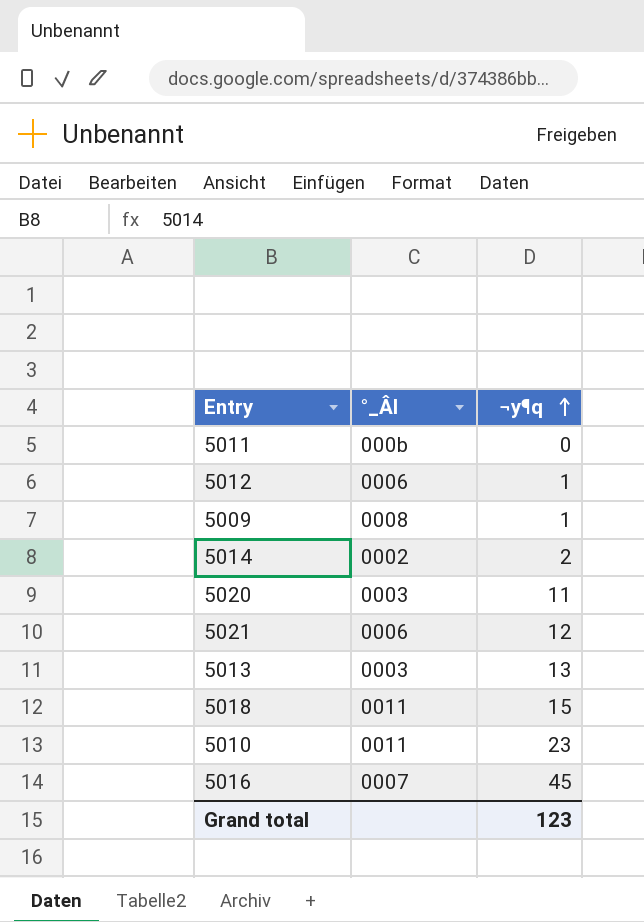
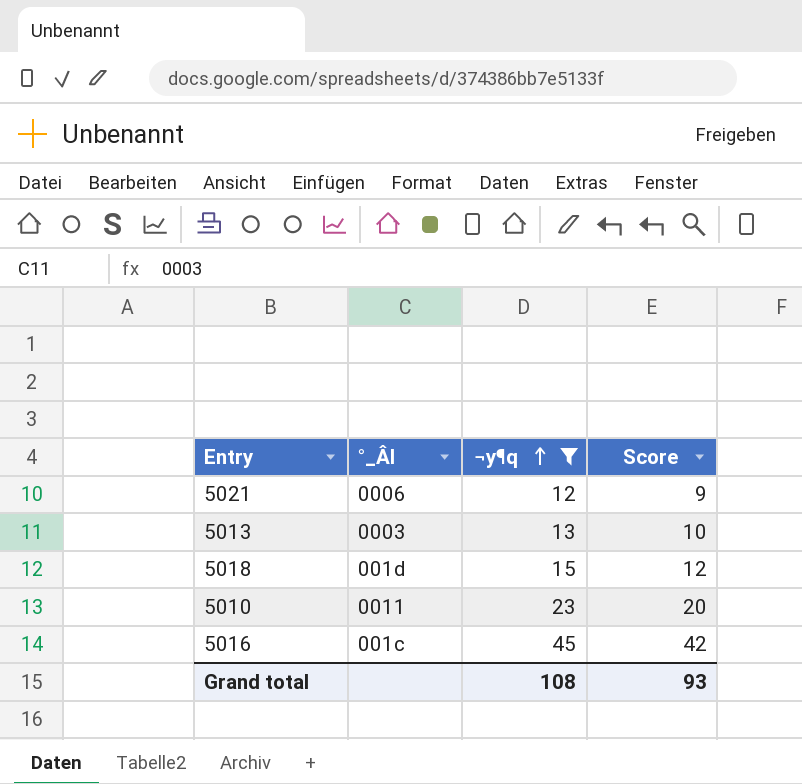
filter: none -> ¬y¶q >= 12
column Score | formula: none -> [¬y¶q] - 3
5018 | °_ÂI: 0011 -> 001d
5016 | °_ÂI: 0007 -> 001c
Grand total | ¬y¶q: 123 -> 108

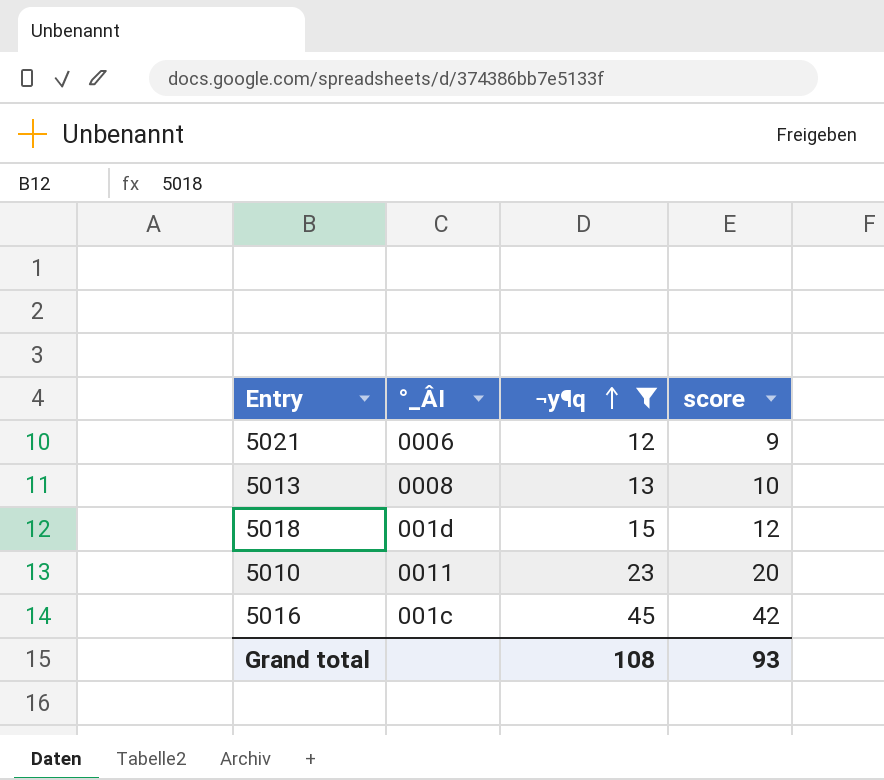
column name: Score -> score
5013 | °_ÂI: 0003 -> 0008

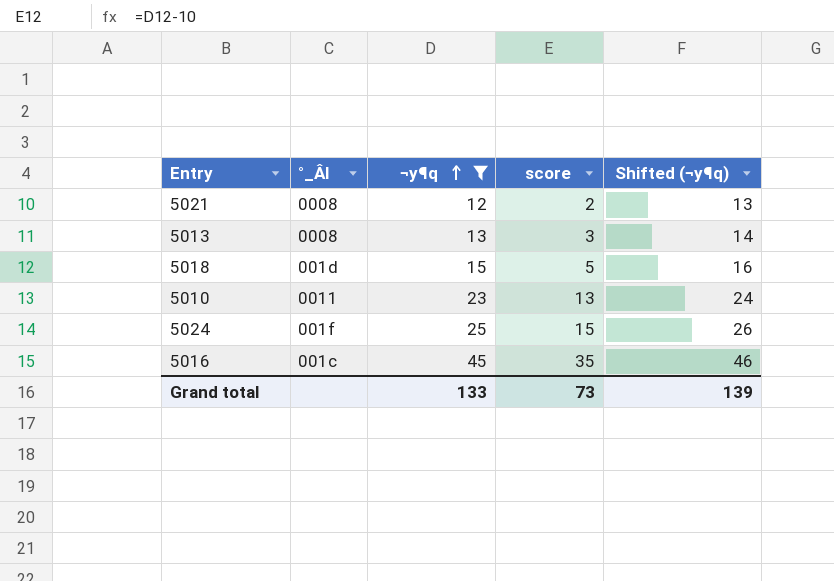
column score | formula: [¬y¶q] - 3 -> [¬y¶q] - 10
column Shifted (¬y¶q) | formula: none -> [¬y¶q] + 1
5021 | °_ÂI: 0006 -> 0008
row 5024: none -> 001f | 25 | 15 | 26
Grand total | ¬y¶q: 108 -> 133
Grand total | score: 93 -> 73

